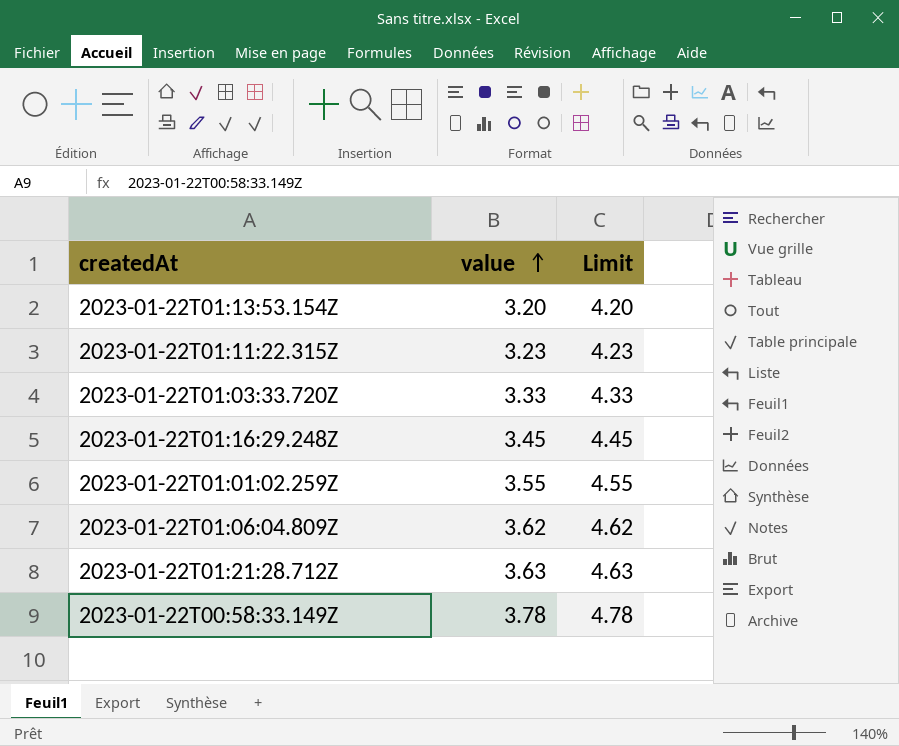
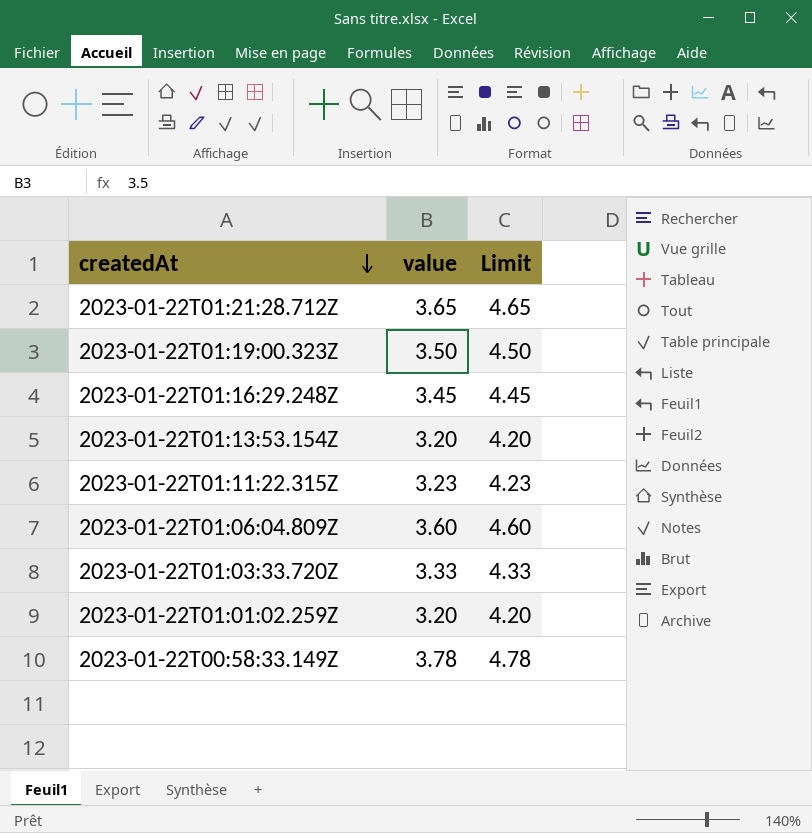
row order: value ascending -> createdAt descending
2023-01-22T01:21:28.712Z | value: 3.63 -> 3.65
2023-01-22T01:21:28.712Z | Limit: 4.63 -> 4.65
row 2023-01-22T01:19:00.323Z: none -> 3.50 | 4.50
2023-01-22T01:06:04.809Z | value: 3.62 -> 3.60
2023-01-22T01:06:04.809Z | Limit: 4.62 -> 4.60
2023-01-22T01:01:02.259Z | value: 3.55 -> 3.20
2023-01-22T01:01:02.259Z | Limit: 4.55 -> 4.20

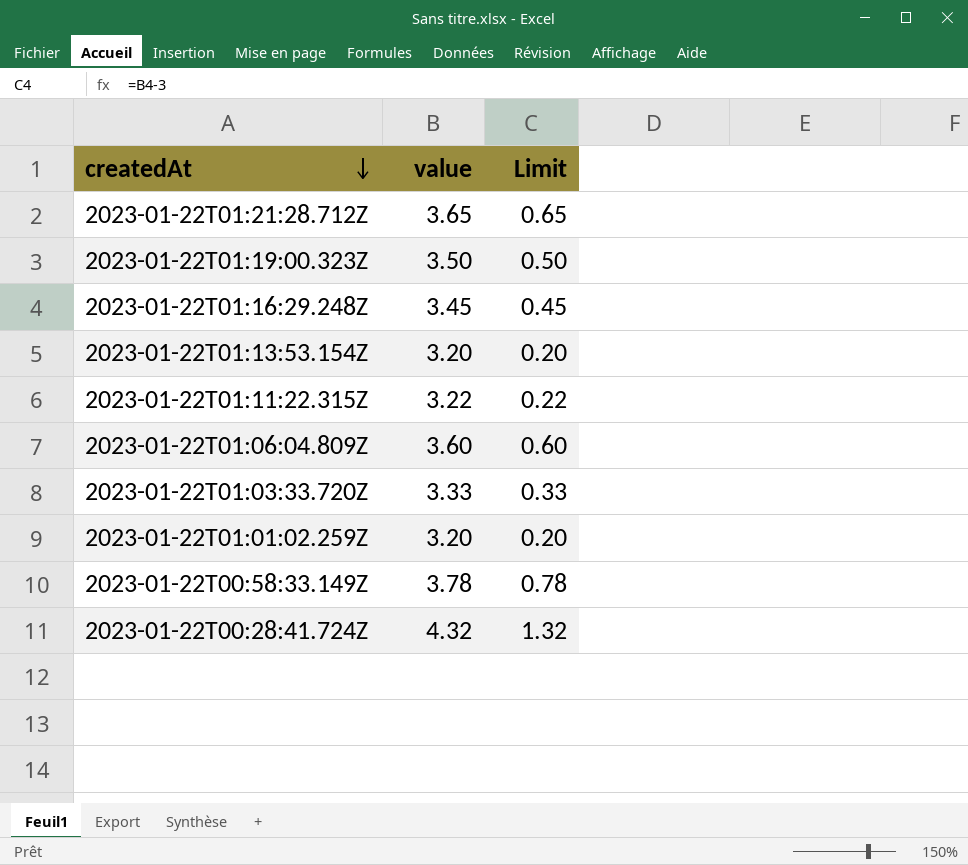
column Limit | formula: [value] + 1 -> [value] - 3
2023-01-22T01:11:22.315Z | value: 3.23 -> 3.22
row 2023-01-22T00:28:41.724Z: none -> 4.32 | 1.32

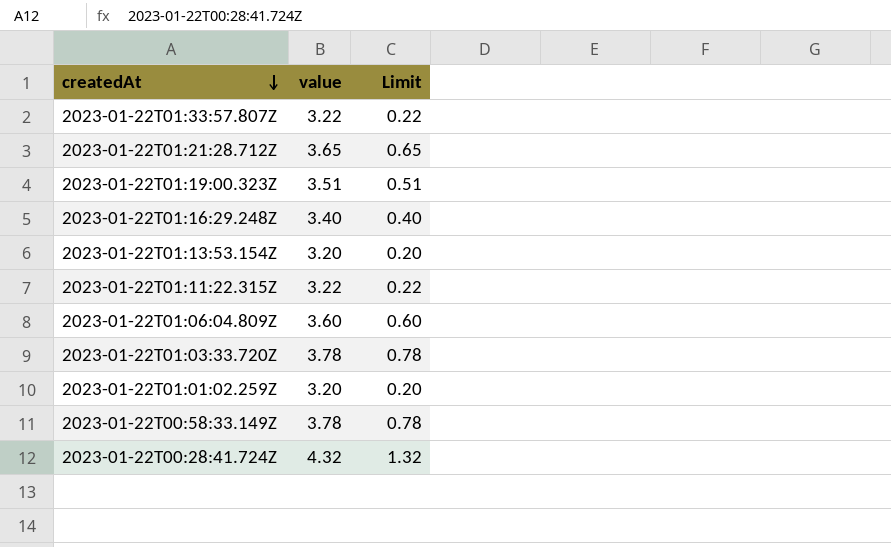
row 2023-01-22T01:33:57.807Z: none -> 3.22 | 0.22
2023-01-22T01:19:00.323Z | value: 3.50 -> 3.51
2023-01-22T01:19:00.323Z | Limit: 0.50 -> 0.51
2023-01-22T01:16:29.248Z | value: 3.45 -> 3.40
2023-01-22T01:16:29.248Z | Limit: 0.45 -> 0.40
2023-01-22T01:03:33.720Z | value: 3.33 -> 3.78
2023-01-22T01:03:33.720Z | Limit: 0.33 -> 0.78

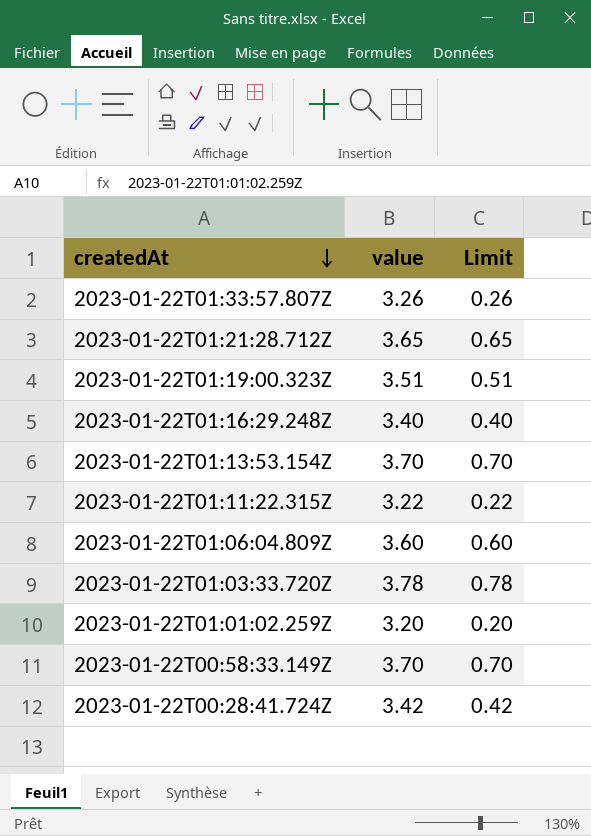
2023-01-22T01:33:57.807Z | value: 3.22 -> 3.26
2023-01-22T01:33:57.807Z | Limit: 0.22 -> 0.26
2023-01-22T01:13:53.154Z | value: 3.20 -> 3.70
2023-01-22T01:13:53.154Z | Limit: 0.20 -> 0.70
2023-01-22T00:58:33.149Z | value: 3.78 -> 3.70
2023-01-22T00:58:33.149Z | Limit: 0.78 -> 0.70
2023-01-22T00:28:41.724Z | value: 4.32 -> 3.42
2023-01-22T00:28:41.724Z | Limit: 1.32 -> 0.42

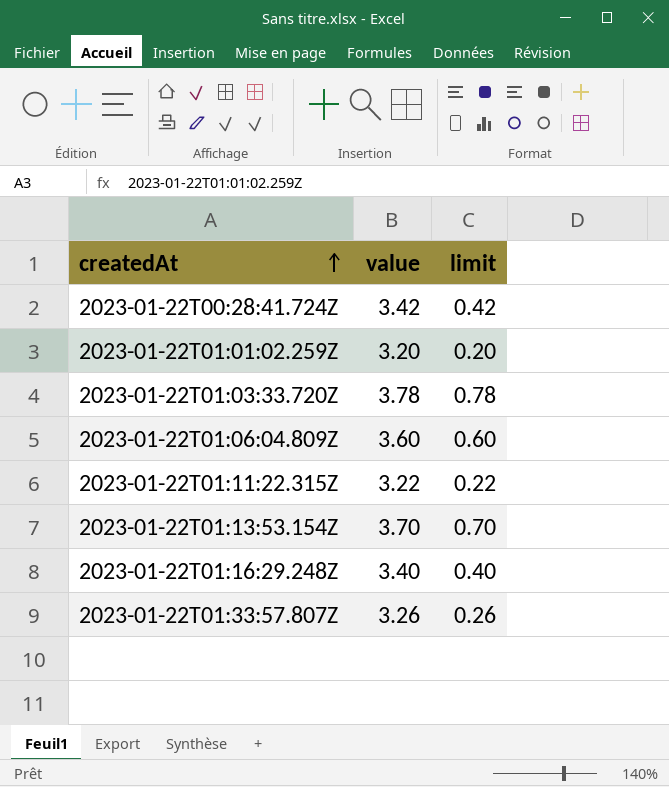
row order: createdAt descending -> createdAt ascending
column name: Limit -> limit
row 2023-01-22T01:21:28.712Z: 3.65 | 0.65 -> none
row 2023-01-22T01:19:00.323Z: 3.51 | 0.51 -> none
row 2023-01-22T00:58:33.149Z: 3.70 | 0.70 -> none

